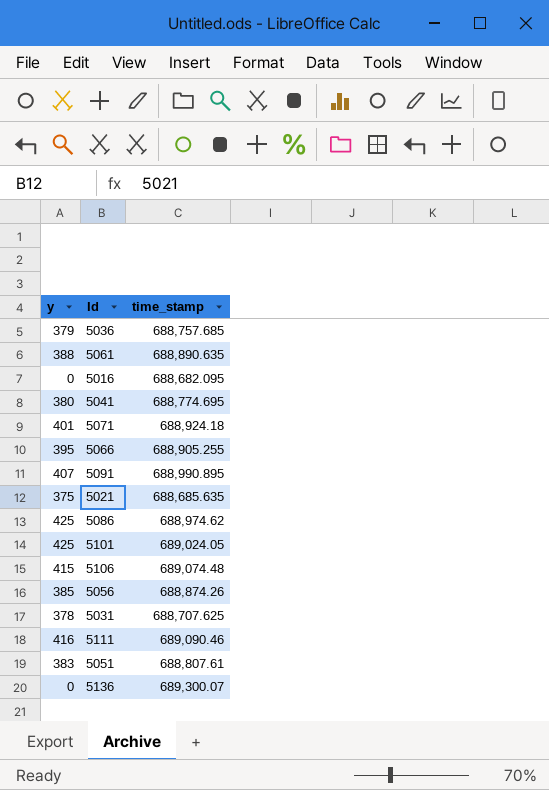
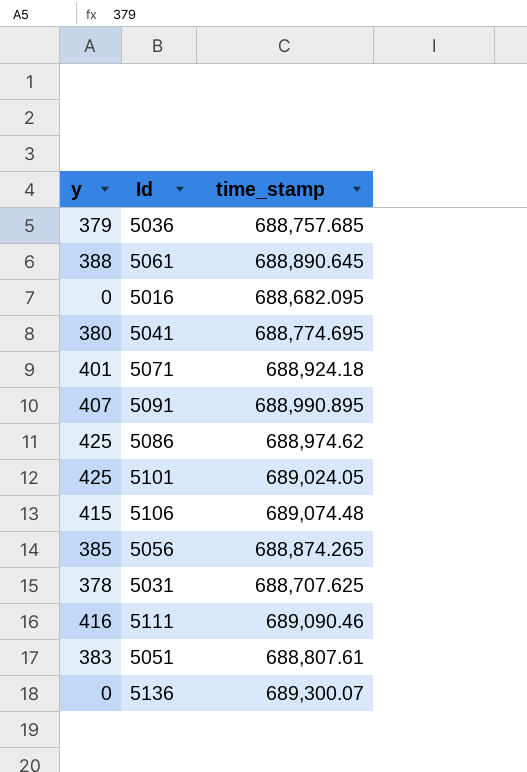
row 5066: 395 | 688,905.255 -> none
row 5021: 375 | 688,685.635 -> none
5061 | time_stamp: 688,890.635 -> 688,890.645
5056 | time_stamp: 688,874.26 -> 688,874.265

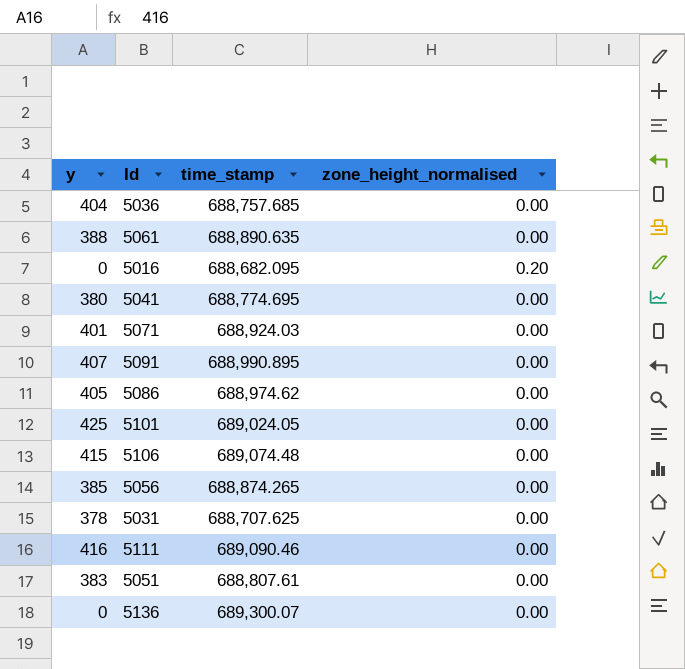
column zone_height_normalised | position: none -> 4
5036 | y: 379 -> 404
5061 | time_stamp: 688,890.645 -> 688,890.635
5071 | time_stamp: 688,924.18 -> 688,924.03
5086 | y: 425 -> 405

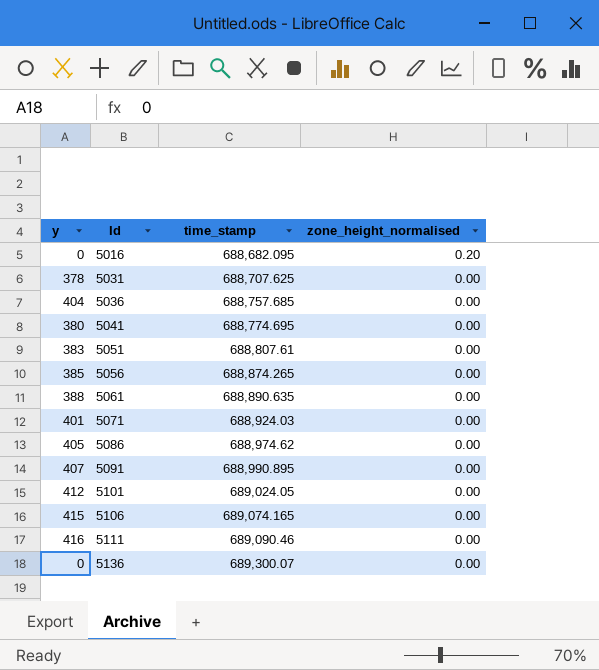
row order: none -> Id ascending
5101 | y: 425 -> 412
5106 | time_stamp: 689,074.48 -> 689,074.165

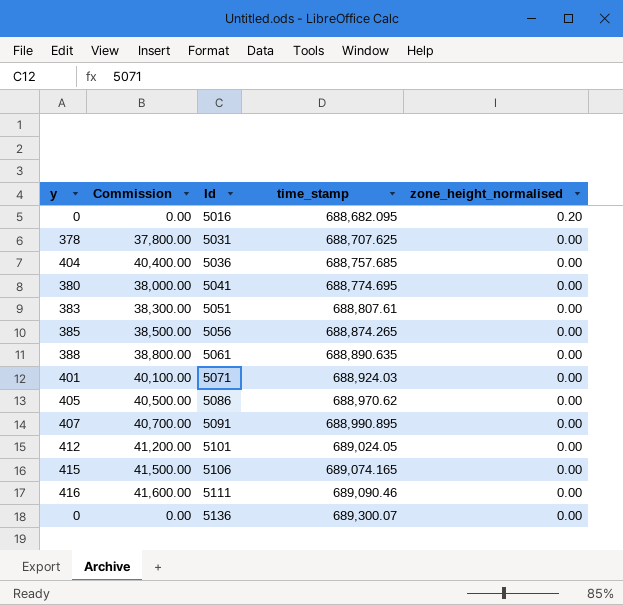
column Commission | formula: none -> [y] * 100
5086 | time_stamp: 688,974.62 -> 688,970.62

